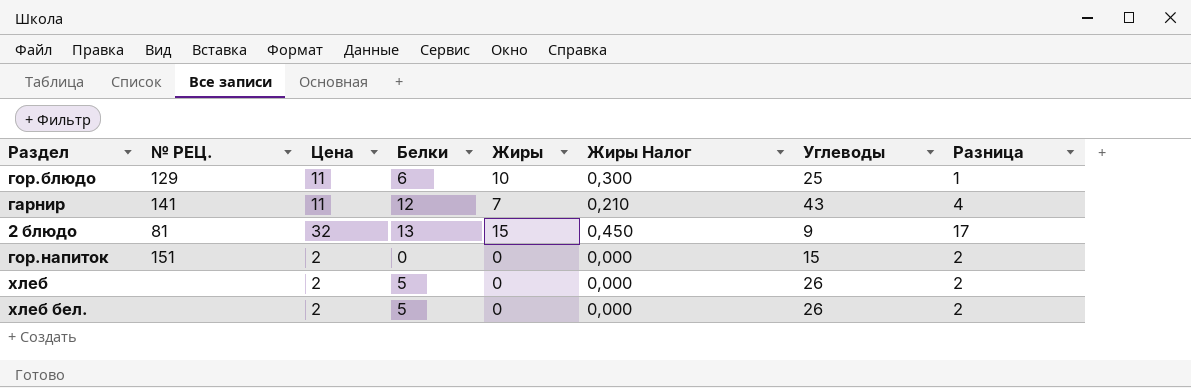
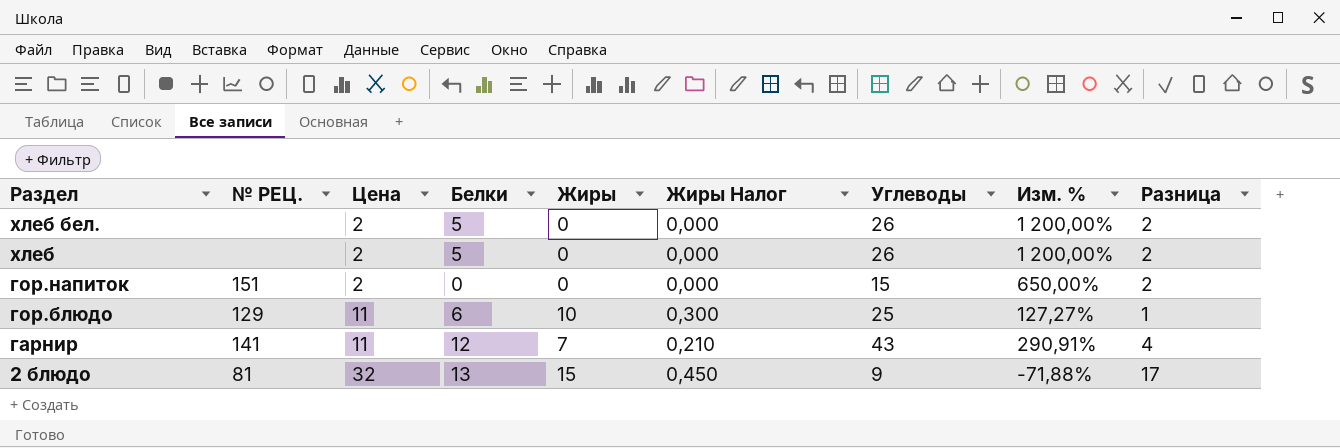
row order: none -> Раздел descending
column Изм. % | formula: none -> ([Углеводы] - [Цена]) / [Цена]

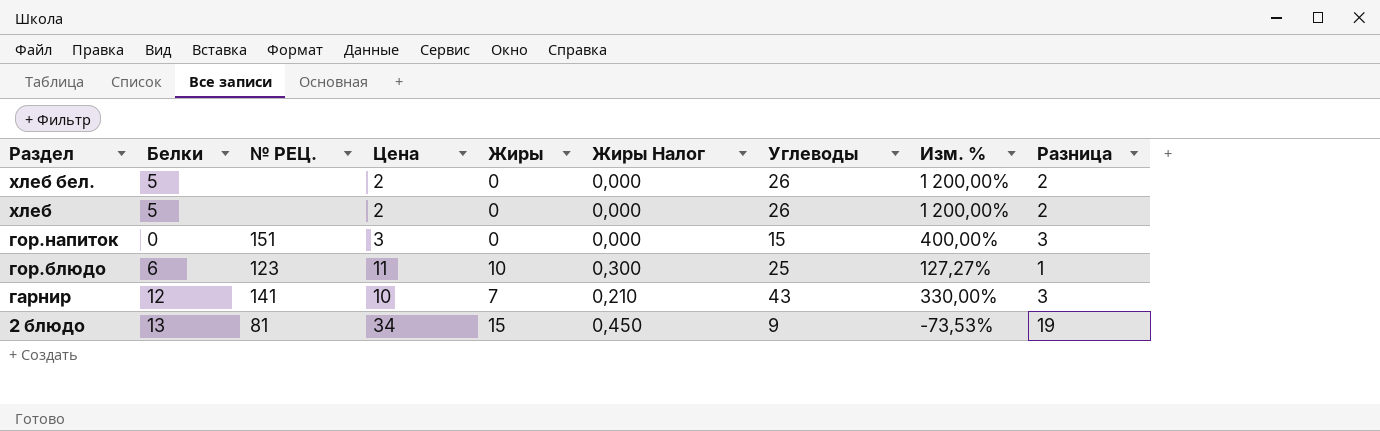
column Белки | position: 4 -> 2
гор.напиток | Цена: 2 -> 3
гор.напиток | Изм. %: 650,00% -> 400,00%
гор.напиток | Разница: 2 -> 3
гор.блюдо | № РЕЦ.: 129 -> 123
гарнир | Цена: 11 -> 10
гарнир | Изм. %: 290,91% -> 330,00%
гарнир | Разница: 4 -> 3
2 блюдо | Цена: 32 -> 34
2 блюдо | Изм. %: -71,88% -> -73,53%
2 блюдо | Разница: 17 -> 19

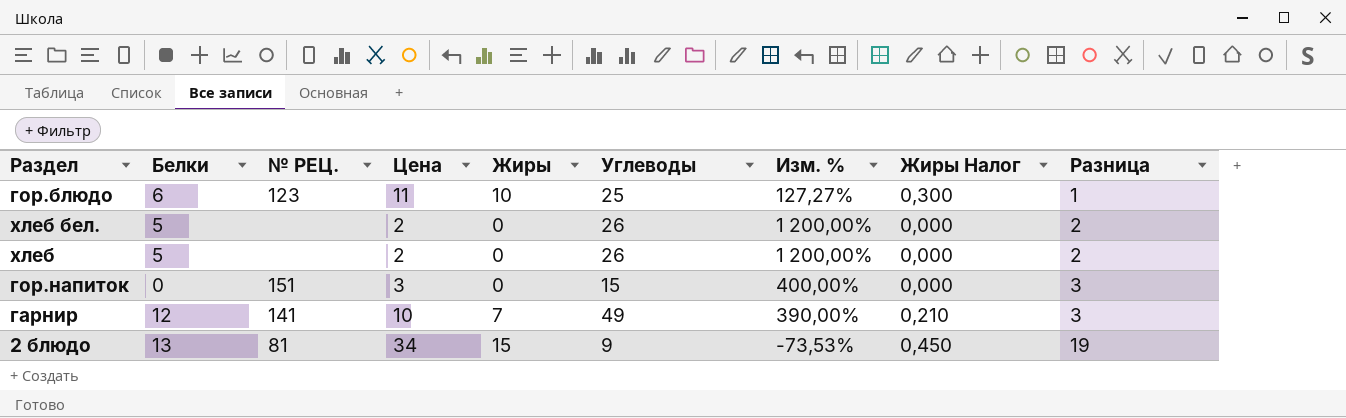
row order: Раздел descending -> Разница ascending
column Жиры Налог | position: 6 -> 8
гарнир | Углеводы: 43 -> 49
гарнир | Изм. %: 330,00% -> 390,00%

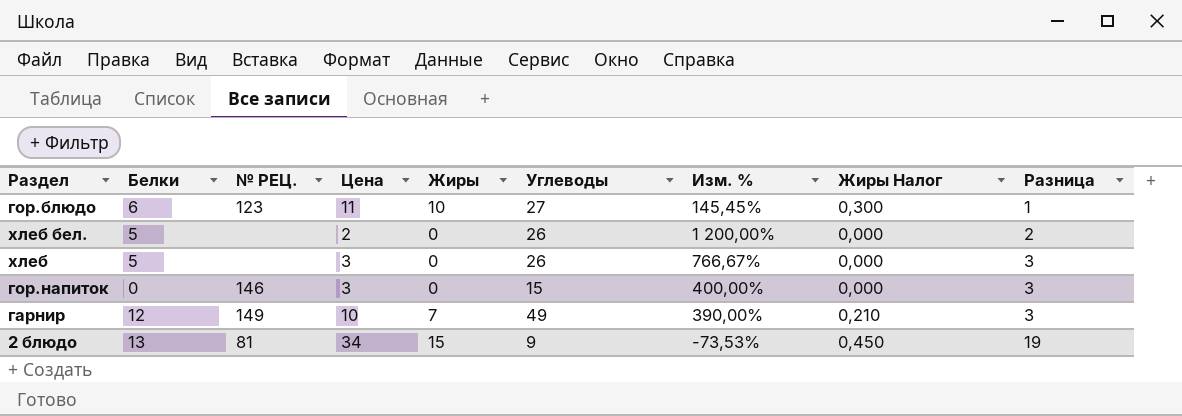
гор.блюдо | Углеводы: 25 -> 27
гор.блюдо | Изм. %: 127,27% -> 145,45%
хлеб | Цена: 2 -> 3
хлеб | Изм. %: 1 200,00% -> 766,67%
хлеб | Разница: 2 -> 3
гор.напиток | № РЕЦ.: 151 -> 146
гарнир | № РЕЦ.: 141 -> 149

